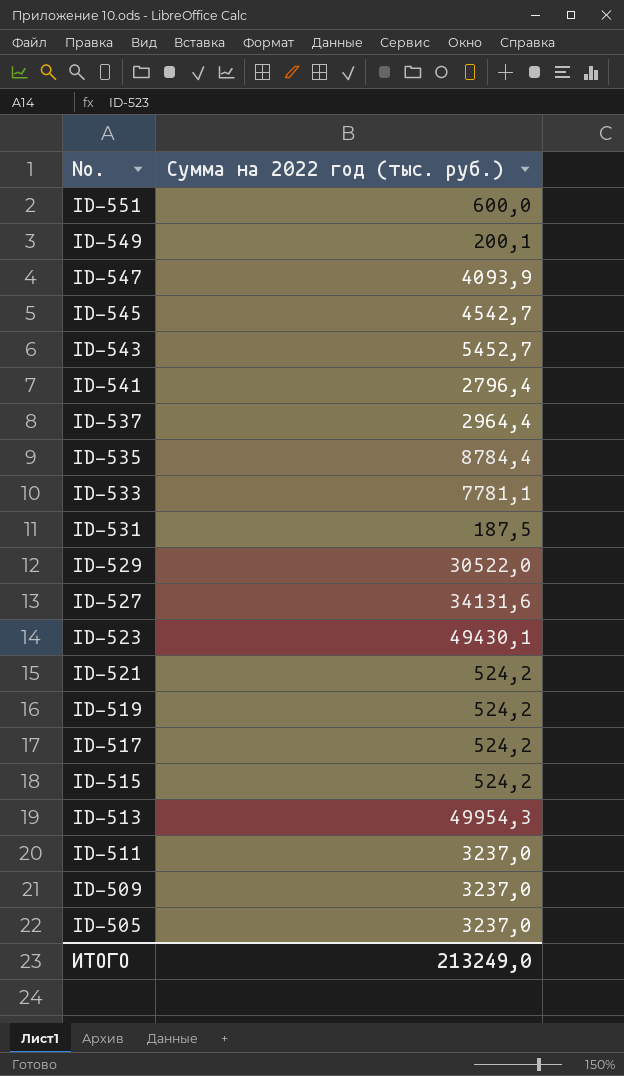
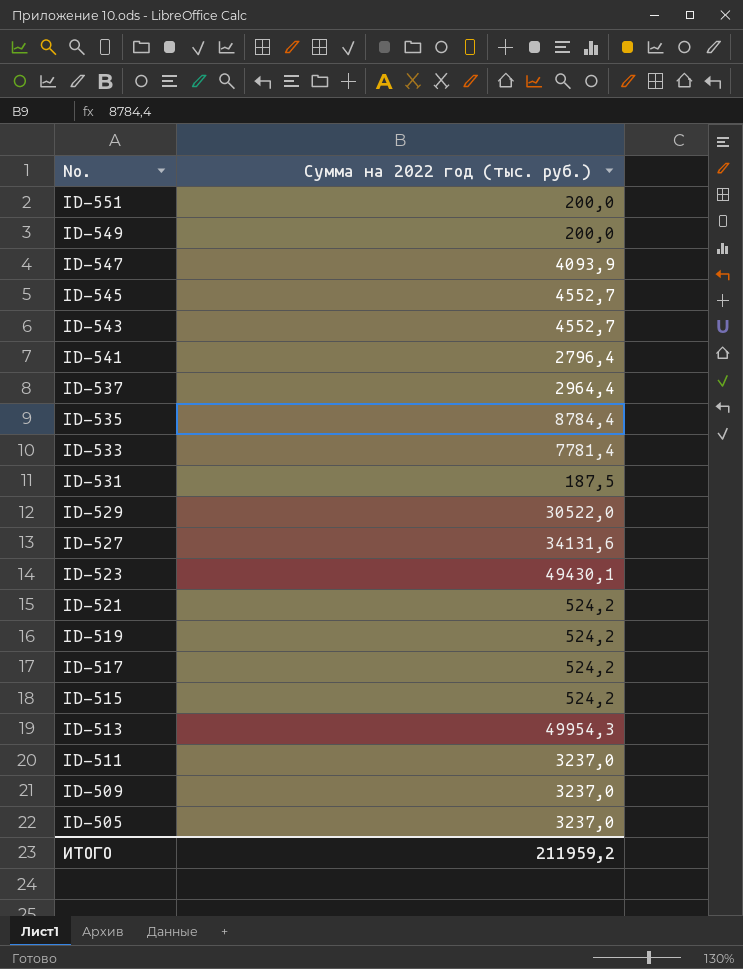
ID-551 | Сумма на 2022 год (тыс. руб.): 600,0 -> 200,0
ID-549 | Сумма на 2022 год (тыс. руб.): 200,1 -> 200,0
ID-545 | Сумма на 2022 год (тыс. руб.): 4542,7 -> 4552,7
ID-543 | Сумма на 2022 год (тыс. руб.): 5452,7 -> 4552,7
ID-533 | Сумма на 2022 год (тыс. руб.): 7781,1 -> 7781,4
ИТОГО | Сумма на 2022 год (тыс. руб.): 213249,0 -> 211959,2

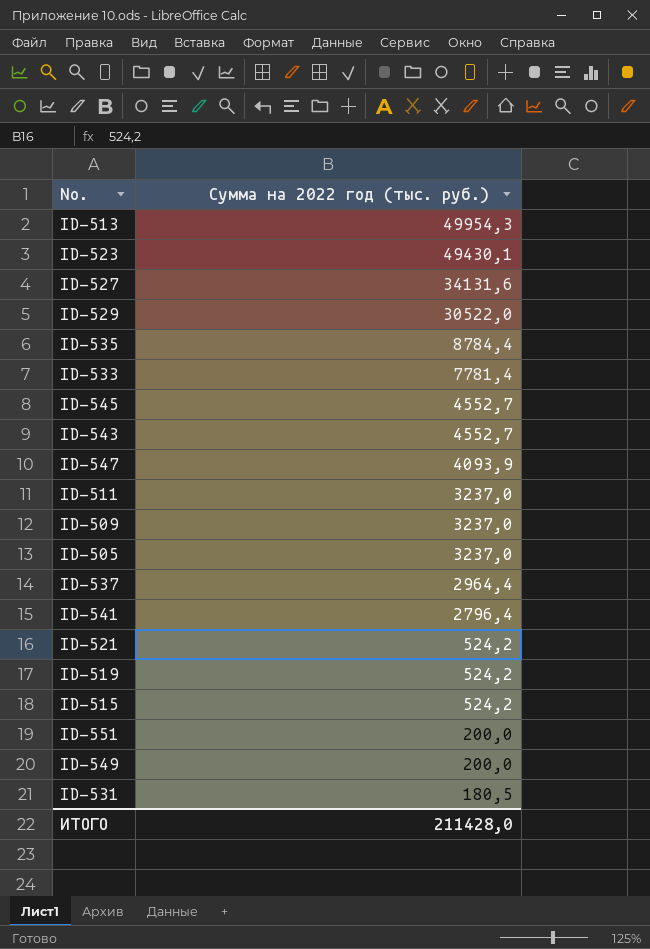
row order: No. descending -> Сумма на 2022 год (тыс. руб.) descending
row ID-517: 524,2 -> none
ID-531 | Сумма на 2022 год (тыс. руб.): 187,5 -> 180,5
ИТОГО | Сумма на 2022 год (тыс. руб.): 211959,2 -> 211428,0

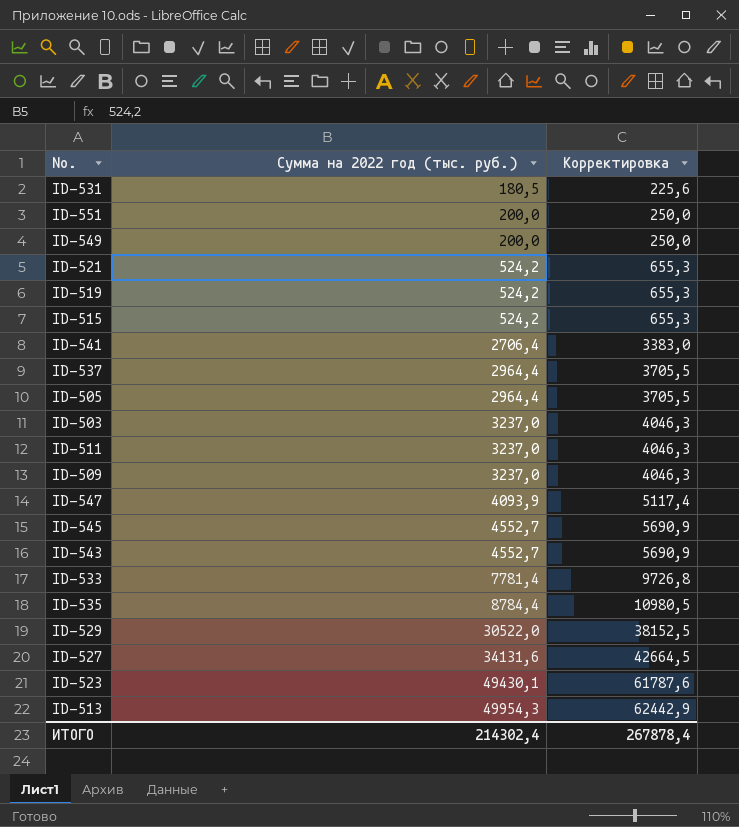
row order: Сумма на 2022 год (тыс. руб.) descending -> Сумма на 2022 год (тыс. руб.) ascending
column Корректировка | formula: none -> [Сумма на 2022 год (тыс. руб.)] * 1,25
ID-541 | Сумма на 2022 год (тыс. руб.): 2796,4 -> 2706,4
ID-505 | Сумма на 2022 год (тыс. руб.): 3237,0 -> 2964,4
row ID-503: none -> 3237,0 | 4046,3
ИТОГО | Сумма на 2022 год (тыс. руб.): 211428,0 -> 214302,4

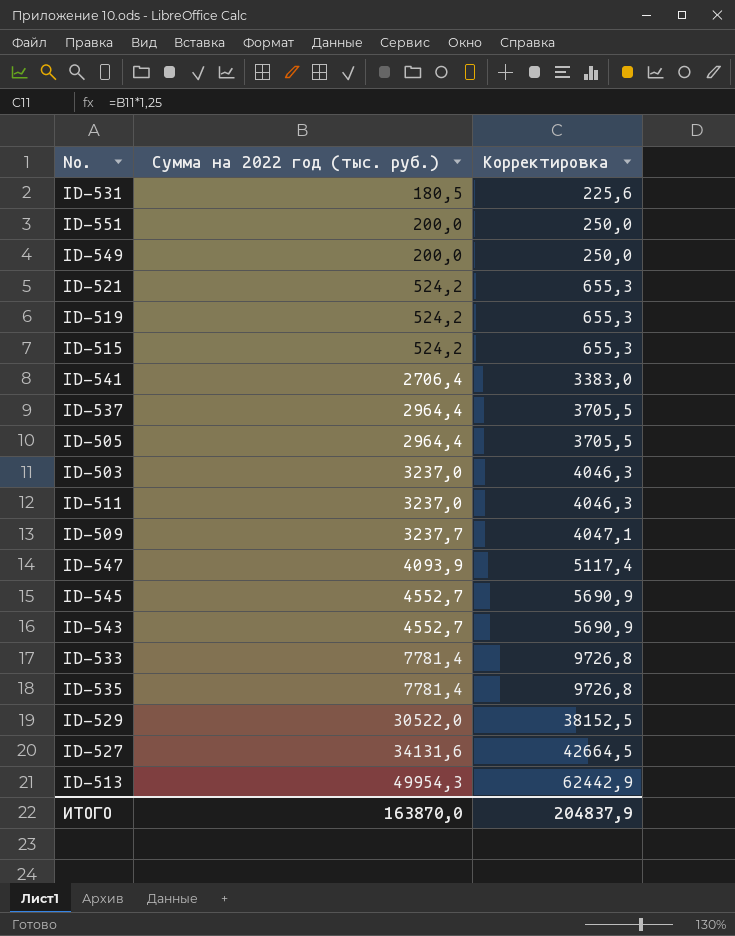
row ID-523: 49430,1 | 61787,6 -> none
ID-509 | Сумма на 2022 год (тыс. руб.): 3237,0 -> 3237,7
ID-509 | Корректировка: 4046,3 -> 4047,1
ID-535 | Сумма на 2022 год (тыс. руб.): 8784,4 -> 7781,4
ID-535 | Корректировка: 10980,5 -> 9726,8
ИТОГО | Сумма на 2022 год (тыс. руб.): 214302,4 -> 163870,0
ИТОГО | Корректировка: 267878,4 -> 204837,9

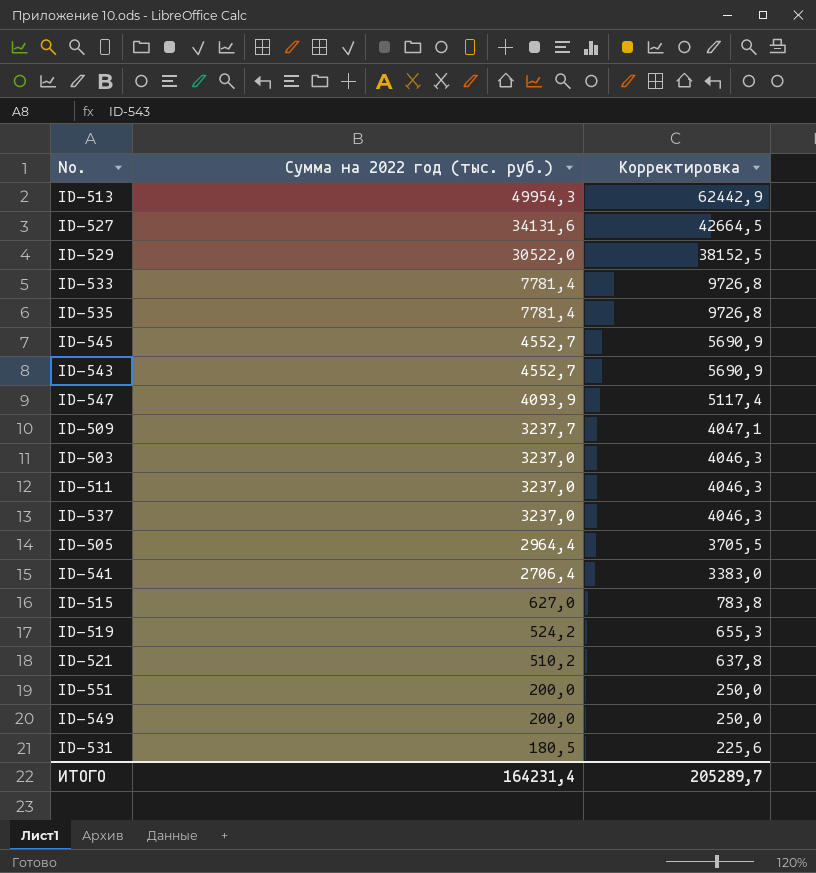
row order: Сумма на 2022 год (тыс. руб.) ascending -> Сумма на 2022 год (тыс. руб.) descending
ID-537 | Сумма на 2022 год (тыс. руб.): 2964,4 -> 3237,0
ID-537 | Корректировка: 3705,5 -> 4046,3
ID-515 | Сумма на 2022 год (тыс. руб.): 524,2 -> 627,0
ID-515 | Корректировка: 655,3 -> 783,8
ID-521 | Сумма на 2022 год (тыс. руб.): 524,2 -> 510,2
ID-521 | Корректировка: 655,3 -> 637,8
ИТОГО | Сумма на 2022 год (тыс. руб.): 163870,0 -> 164231,4
ИТОГО | Корректировка: 204837,9 -> 205289,7

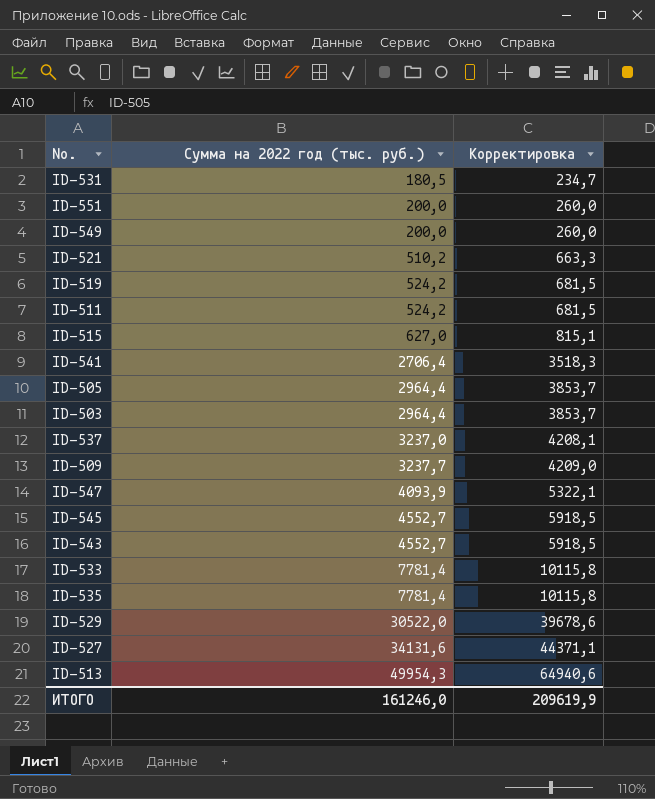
row order: Сумма на 2022 год (тыс. руб.) descending -> Сумма на 2022 год (тыс. руб.) ascending
column Корректировка | formula: [Сумма на 2022 год (тыс. руб.)] * 1,25 -> [Сумма на 2022 год (тыс. руб.)] * 1,3
ID-511 | Сумма на 2022 год (тыс. руб.): 3237,0 -> 524,2
ID-503 | Сумма на 2022 год (тыс. руб.): 3237,0 -> 2964,4
ИТОГО | Сумма на 2022 год (тыс. руб.): 164231,4 -> 161246,0
ИТОГО | Корректировка: 205289,7 -> 209619,9

